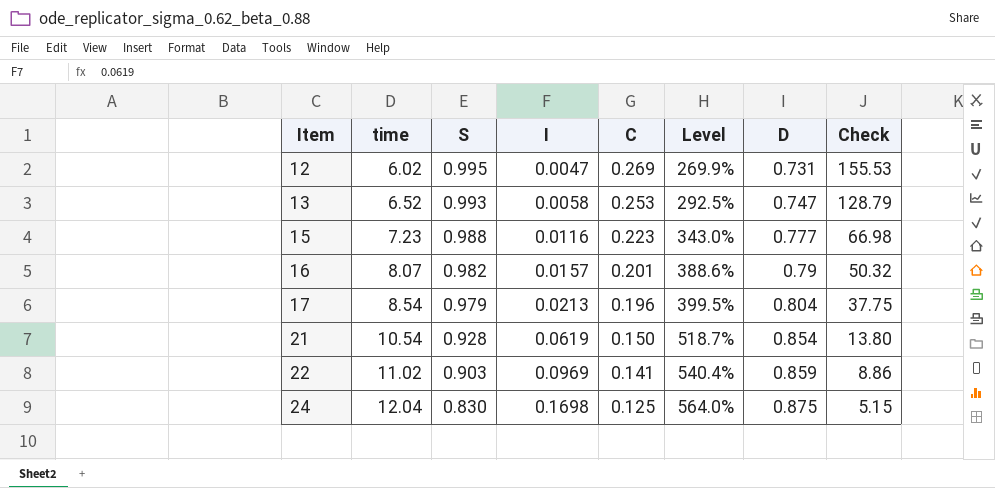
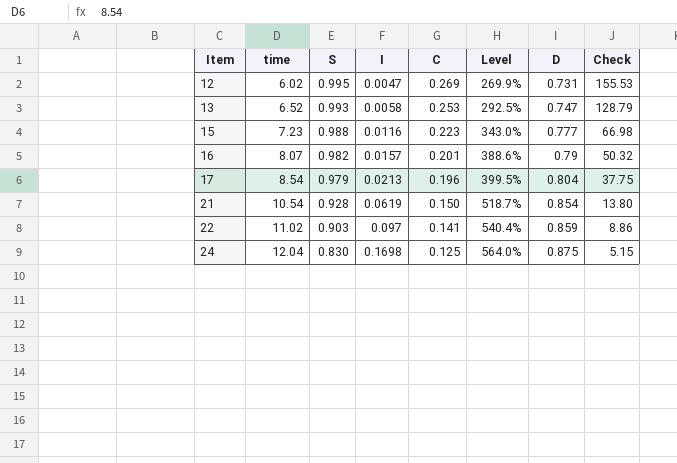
22 | I: 0.0969 -> 0.097

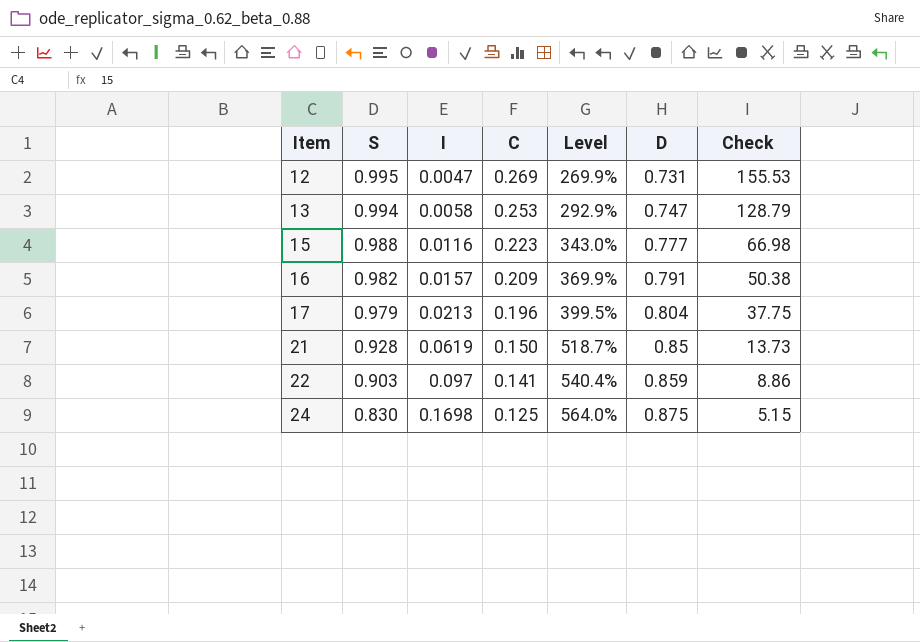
column time | position: 2 -> none
13 | S: 0.993 -> 0.994
13 | Level: 292.5% -> 292.9%
16 | C: 0.201 -> 0.209
16 | Level: 388.6% -> 369.9%
16 | D: 0.79 -> 0.791
16 | Check: 50.32 -> 50.38
21 | D: 0.854 -> 0.85
21 | Check: 13.80 -> 13.73

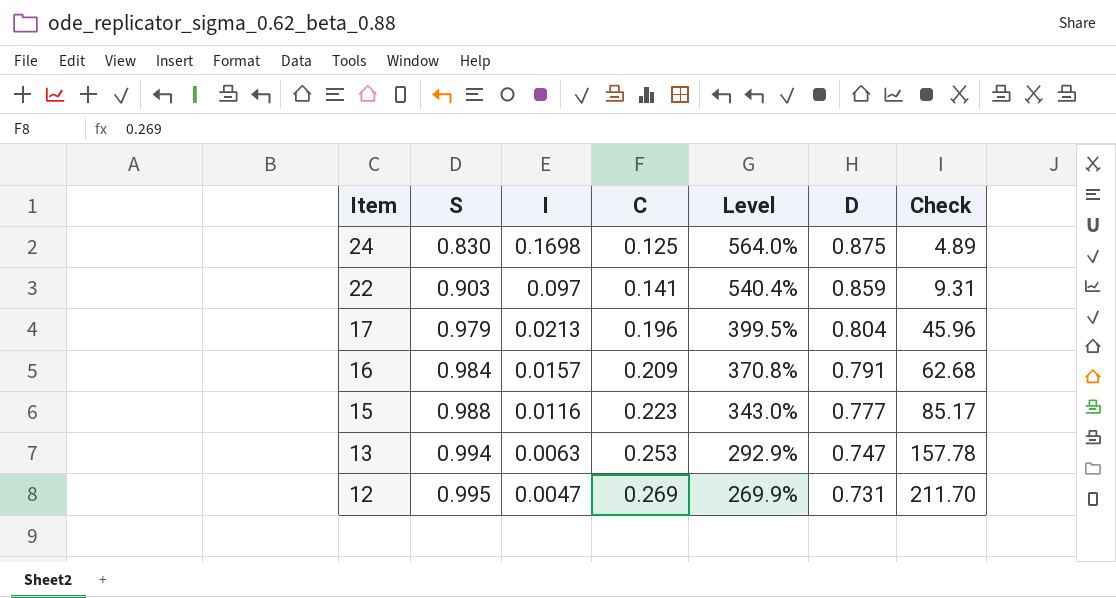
row order: Item ascending -> Item descending
column Check | formula: [D] / [I] -> [S] / [I]
row 21: 0.928 | 0.0619 | 0.150 | 518.7% | 0.85 | 13.73 -> none
16 | S: 0.982 -> 0.984
16 | Level: 369.9% -> 370.8%
13 | I: 0.0058 -> 0.0063

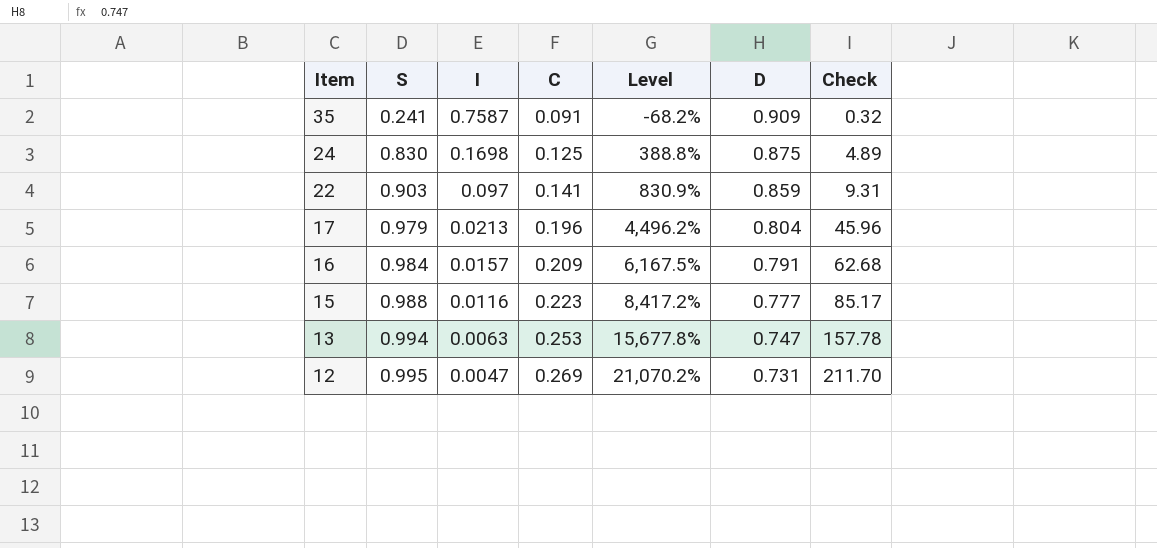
column Level | formula: ([S] - [C]) / [C] -> ([S] - [I]) / [I]
row 35: none -> 0.241 | 0.7587 | 0.091 | -68.2% | 0.909 | 0.32

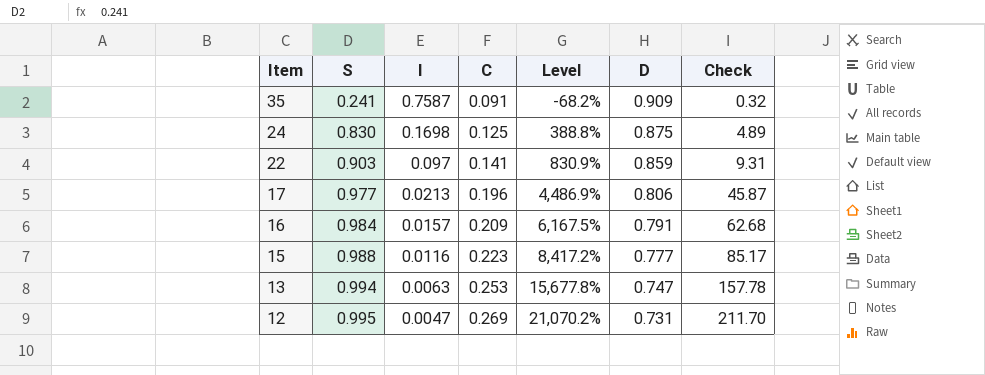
17 | S: 0.979 -> 0.977
17 | Level: 4,496.2% -> 4,486.9%
17 | D: 0.804 -> 0.806
17 | Check: 45.96 -> 45.87

